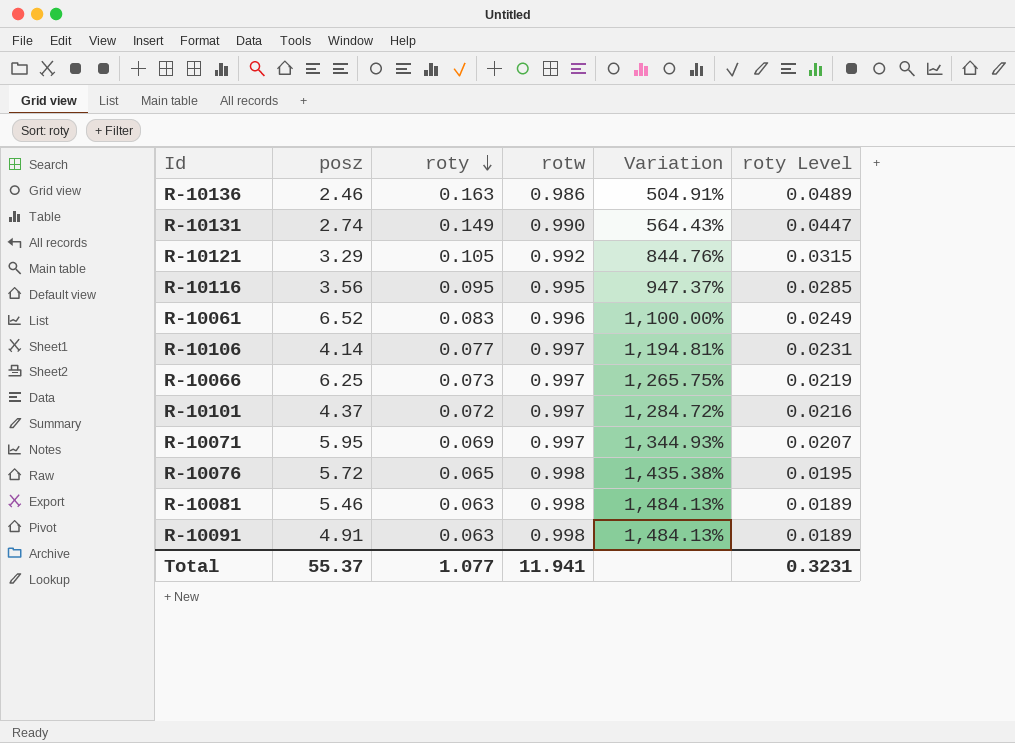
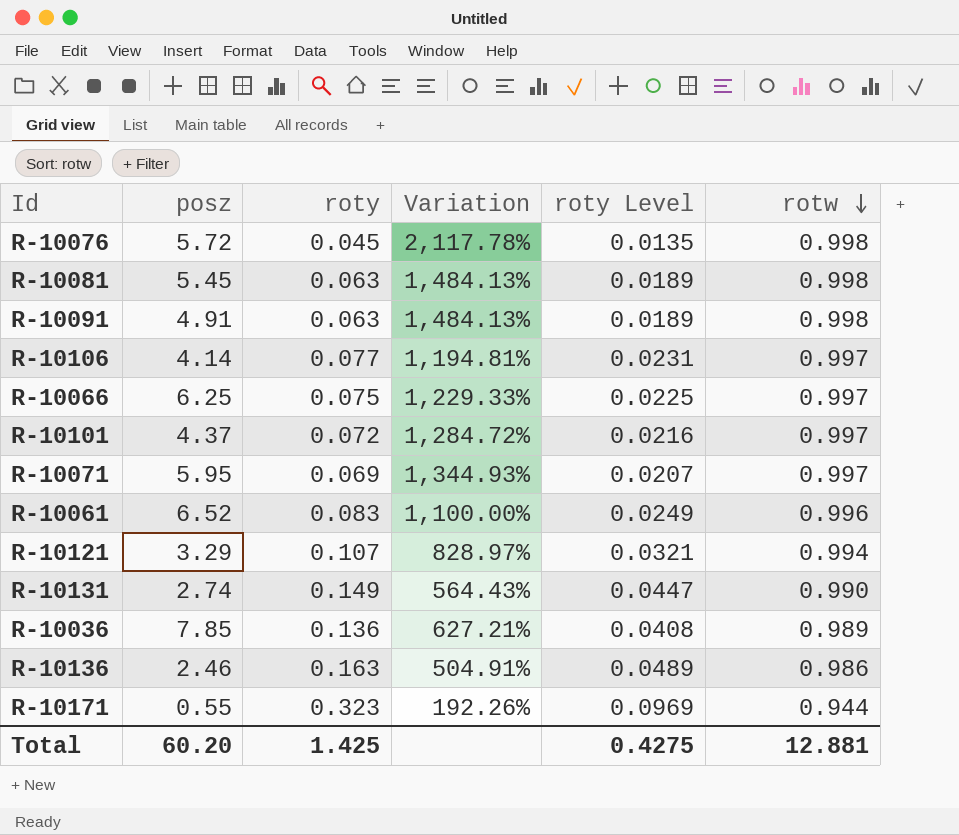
row order: roty descending -> rotw descending
column rotw | position: 4 -> 6
row R-10116: 3.56 | 0.095 | 0.995 | 947.37% | 0.0285 -> none
R-10076 | roty: 0.065 -> 0.045
R-10076 | Variation: 1,435.38% -> 2,117.78%
R-10076 | roty Level: 0.0195 -> 0.0135
R-10081 | posz: 5.46 -> 5.45
R-10066 | roty: 0.073 -> 0.075
R-10066 | Variation: 1,265.75% -> 1,229.33%
R-10066 | roty Level: 0.0219 -> 0.0225
R-10121 | roty: 0.105 -> 0.107
R-10121 | Variation: 844.76% -> 828.97%
R-10121 | roty Level: 0.0315 -> 0.0321
R-10121 | rotw: 0.992 -> 0.994
row R-10036: none -> 7.85 | 0.136 | 627.21% | 0.0408 | 0.989
row R-10171: none -> 0.55 | 0.323 | 192.26% | 0.0969 | 0.944
Total | posz: 55.37 -> 60.20
Total | roty: 1.077 -> 1.425
Total | roty Level: 0.3231 -> 0.4275
Total | rotw: 11.941 -> 12.881

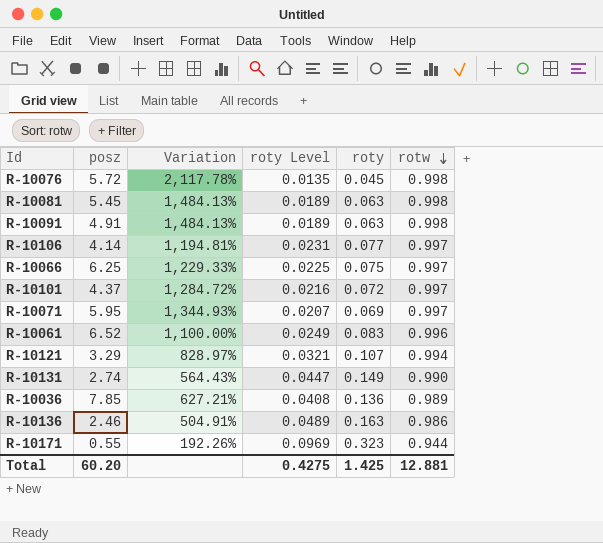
column roty | position: 3 -> 5

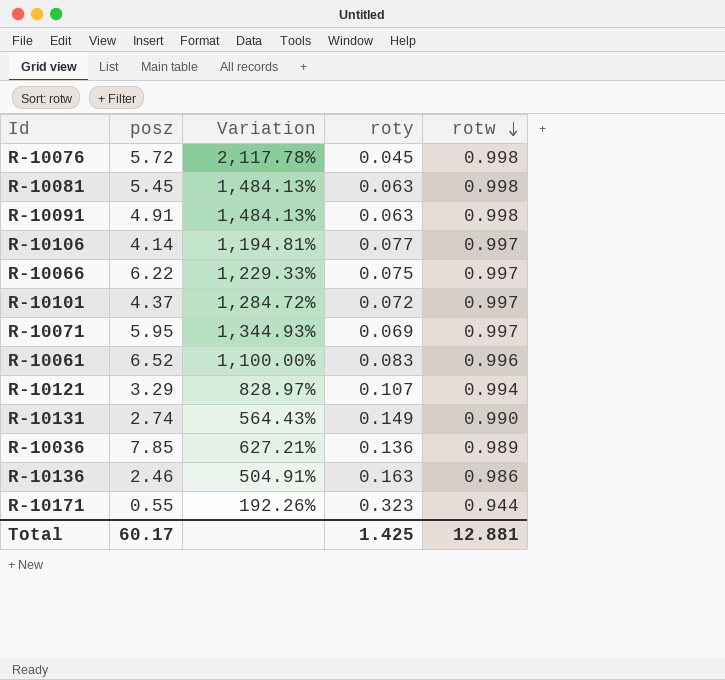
column roty Level | formula: [roty] * 0.3 -> none
R-10066 | posz: 6.25 -> 6.22
Total | posz: 60.20 -> 60.17

